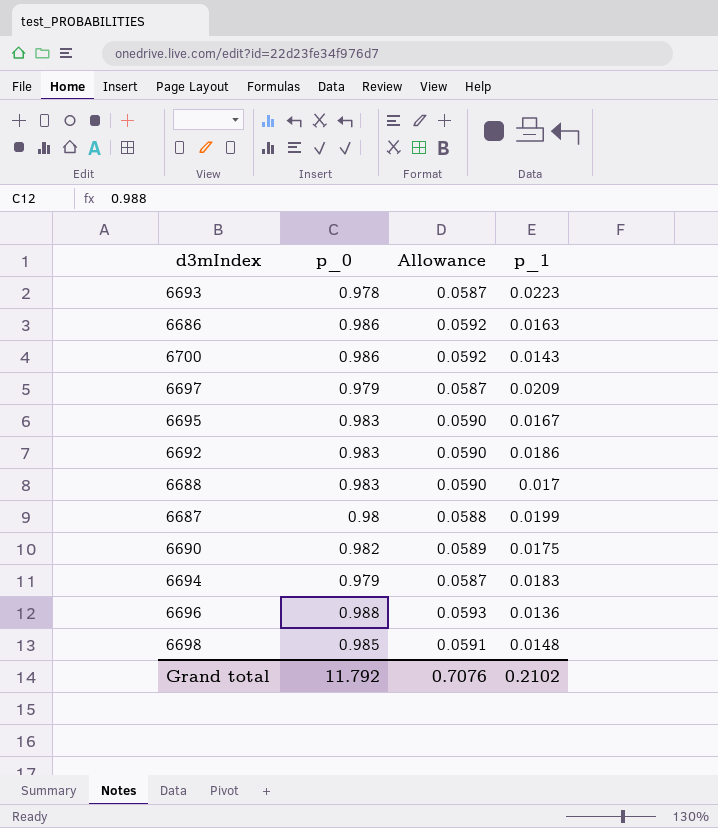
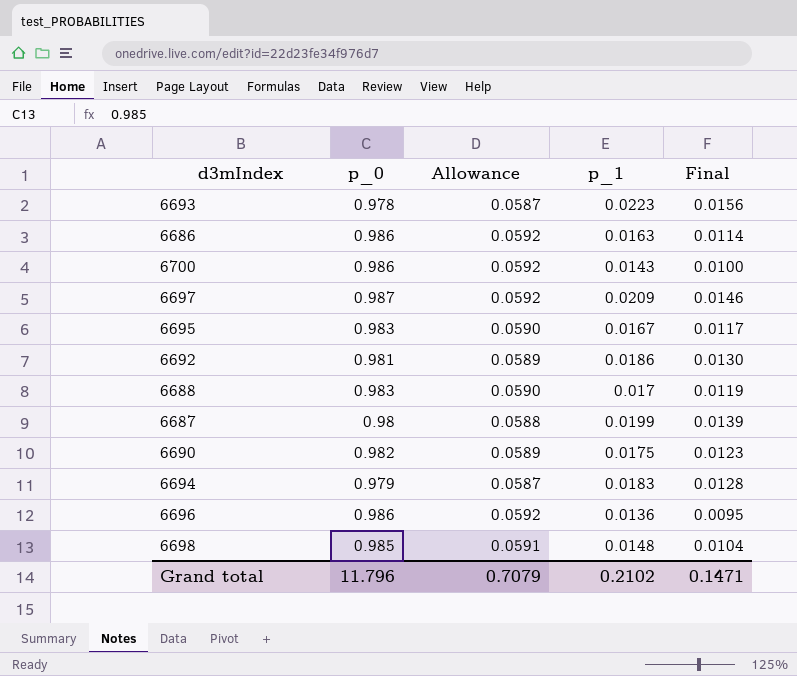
column Final | formula: none -> [p_1] * 0.7
6697 | p_0: 0.979 -> 0.987
6697 | Allowance: 0.0587 -> 0.0592
6692 | p_0: 0.983 -> 0.981
6692 | Allowance: 0.0590 -> 0.0589
6696 | p_0: 0.988 -> 0.986
6696 | Allowance: 0.0593 -> 0.0592
Grand total | p_0: 11.792 -> 11.796
Grand total | Allowance: 0.7076 -> 0.7079

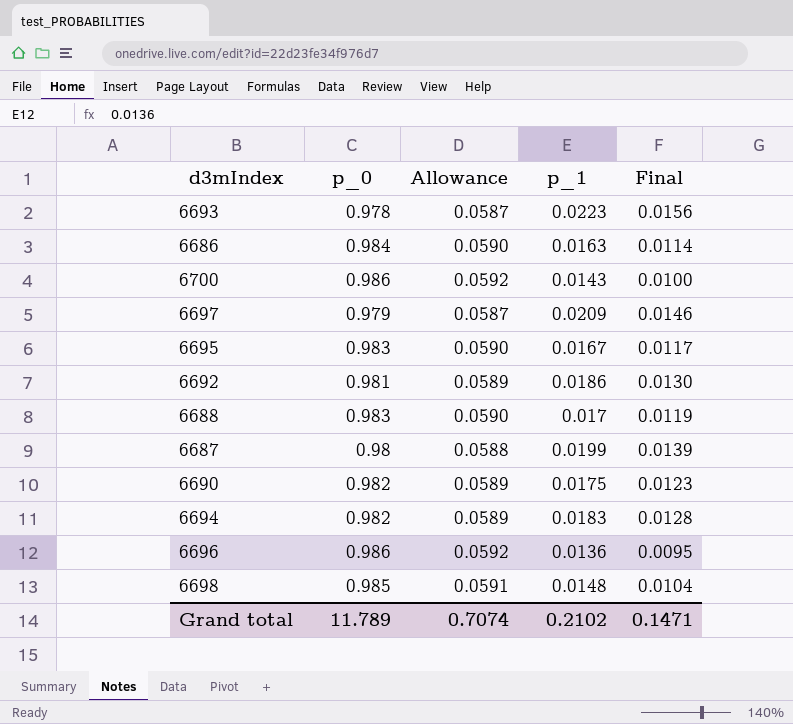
6686 | p_0: 0.986 -> 0.984
6686 | Allowance: 0.0592 -> 0.0590
6697 | p_0: 0.987 -> 0.979
6697 | Allowance: 0.0592 -> 0.0587
6694 | p_0: 0.979 -> 0.982
6694 | Allowance: 0.0587 -> 0.0589
Grand total | p_0: 11.796 -> 11.789
Grand total | Allowance: 0.7079 -> 0.7074

